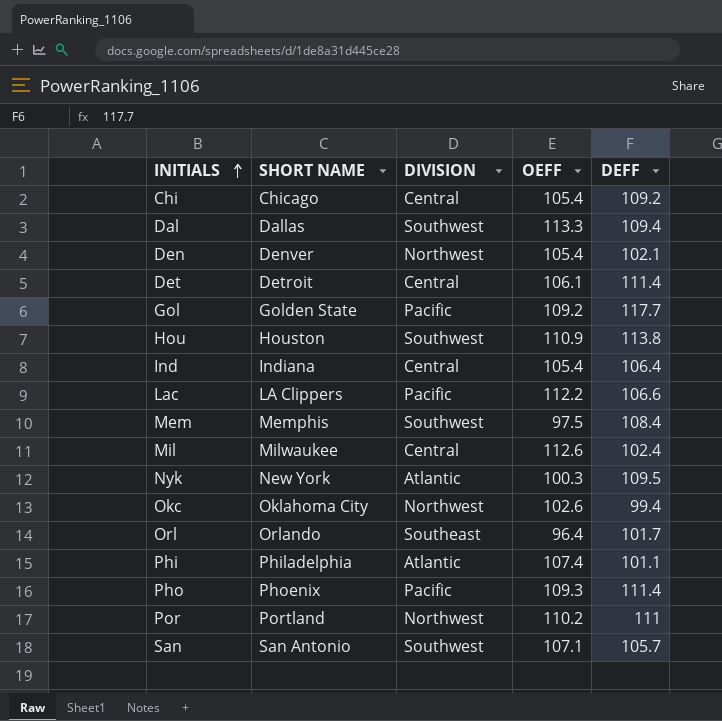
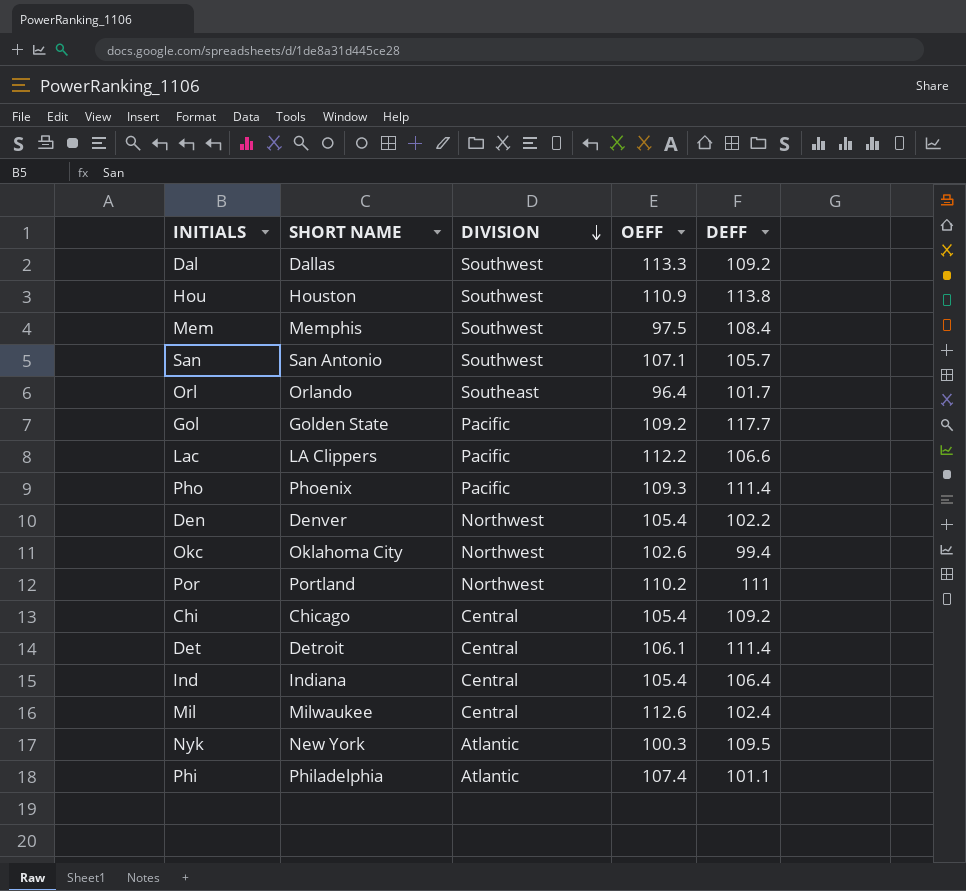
row order: INITIALS ascending -> DIVISION descending
Dal | DEFF: 109.4 -> 109.2
Den | DEFF: 102.1 -> 102.2

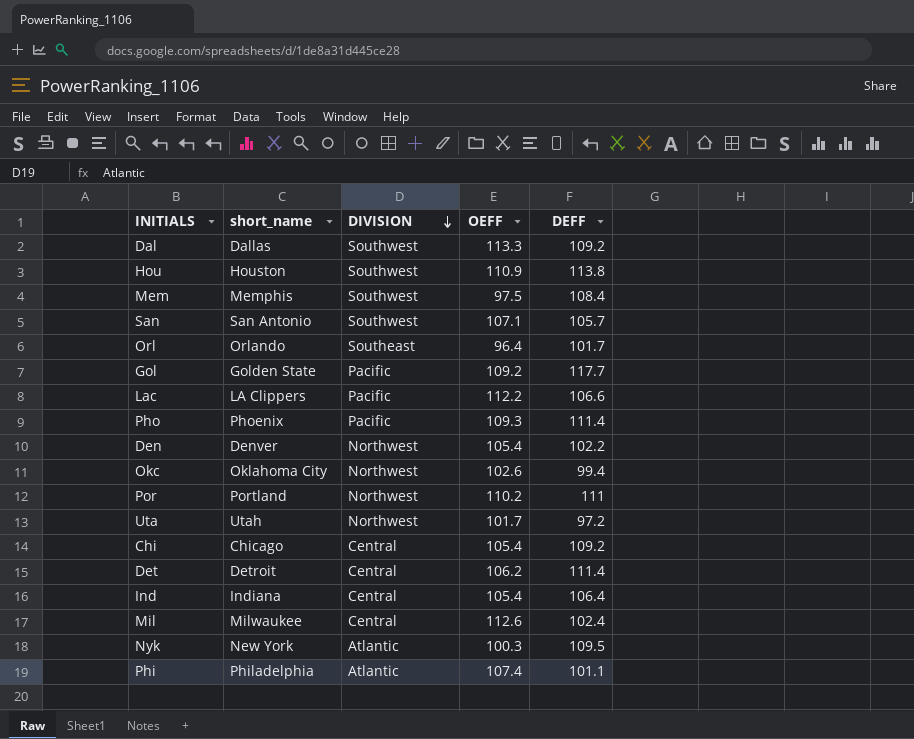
column name: SHORT NAME -> short_name
row Uta: none -> Utah | Northwest | 101.7 | 97.2
Det | OEFF: 106.1 -> 106.2

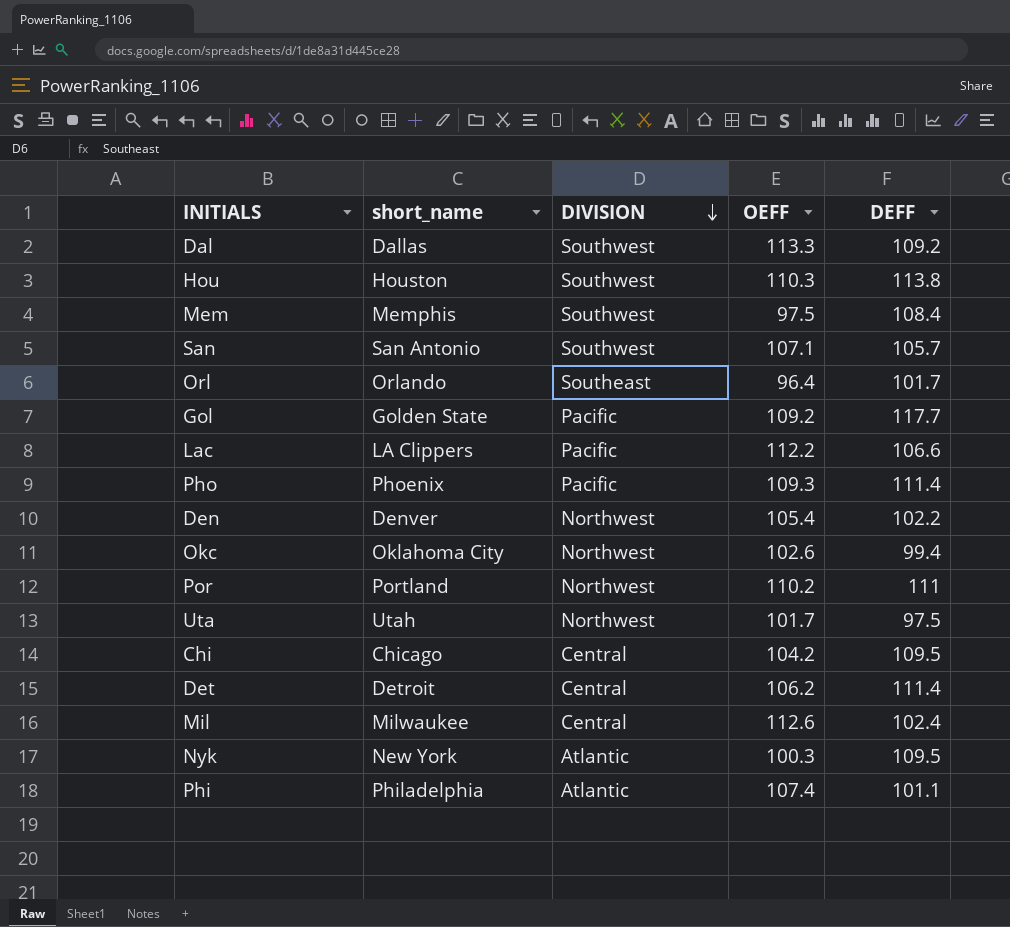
row Ind: Indiana | Central | 105.4 | 106.4 -> none
Hou | OEFF: 110.9 -> 110.3
Uta | DEFF: 97.2 -> 97.5
Chi | OEFF: 105.4 -> 104.2
Chi | DEFF: 109.2 -> 109.5

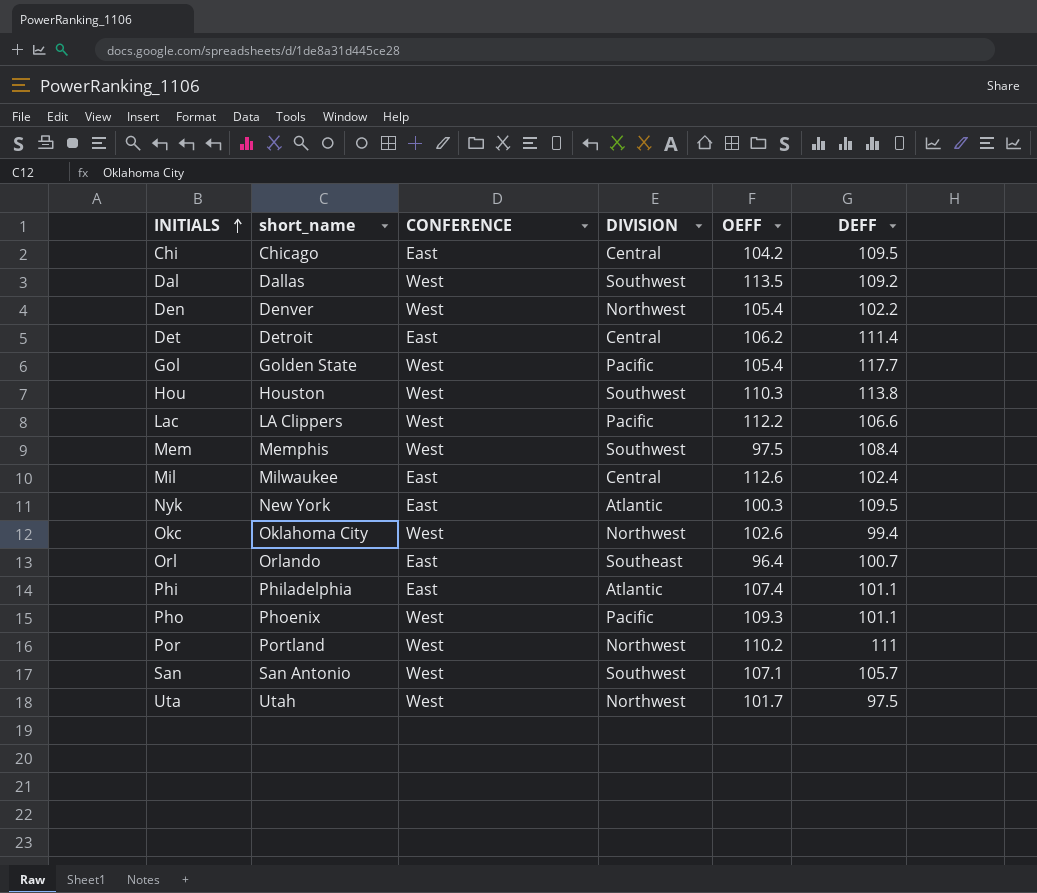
row order: DIVISION descending -> INITIALS ascending
column CONFERENCE | position: none -> 3
Dal | OEFF: 113.3 -> 113.5
Gol | OEFF: 109.2 -> 105.4
Orl | DEFF: 101.7 -> 100.7
Pho | DEFF: 111.4 -> 101.1

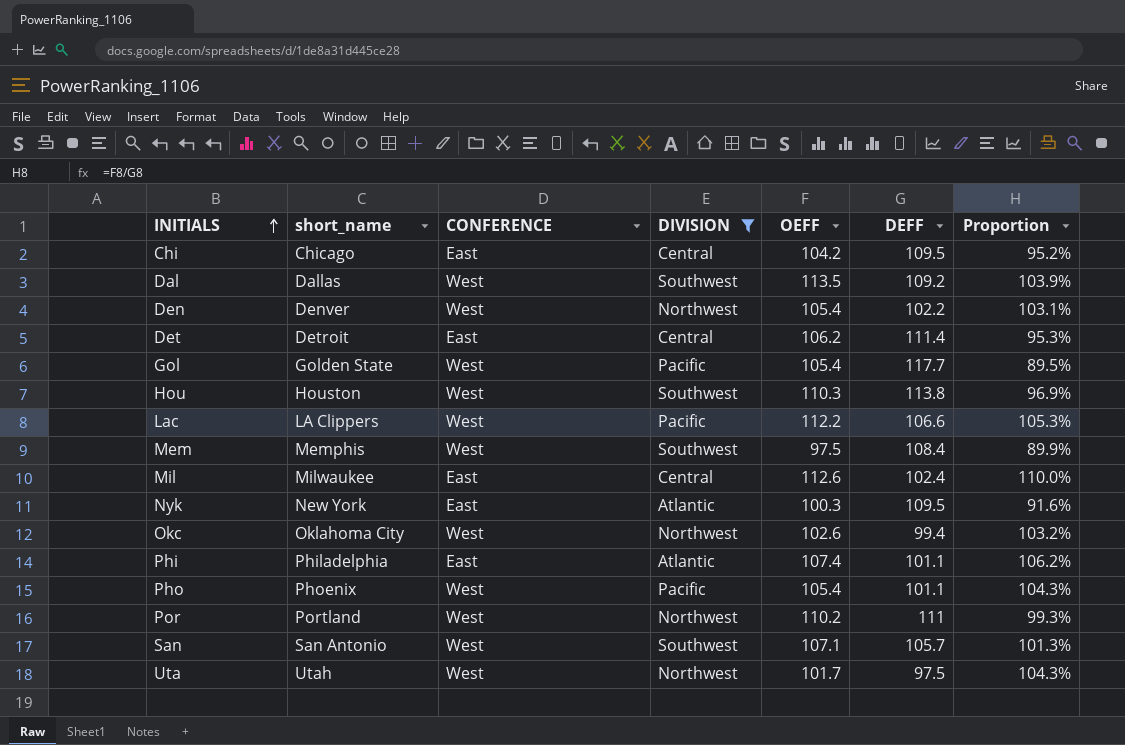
filter: none -> DIVISION != Southeast
column Proportion | formula: none -> [OEFF] / [DEFF]
Pho | OEFF: 109.3 -> 105.4

